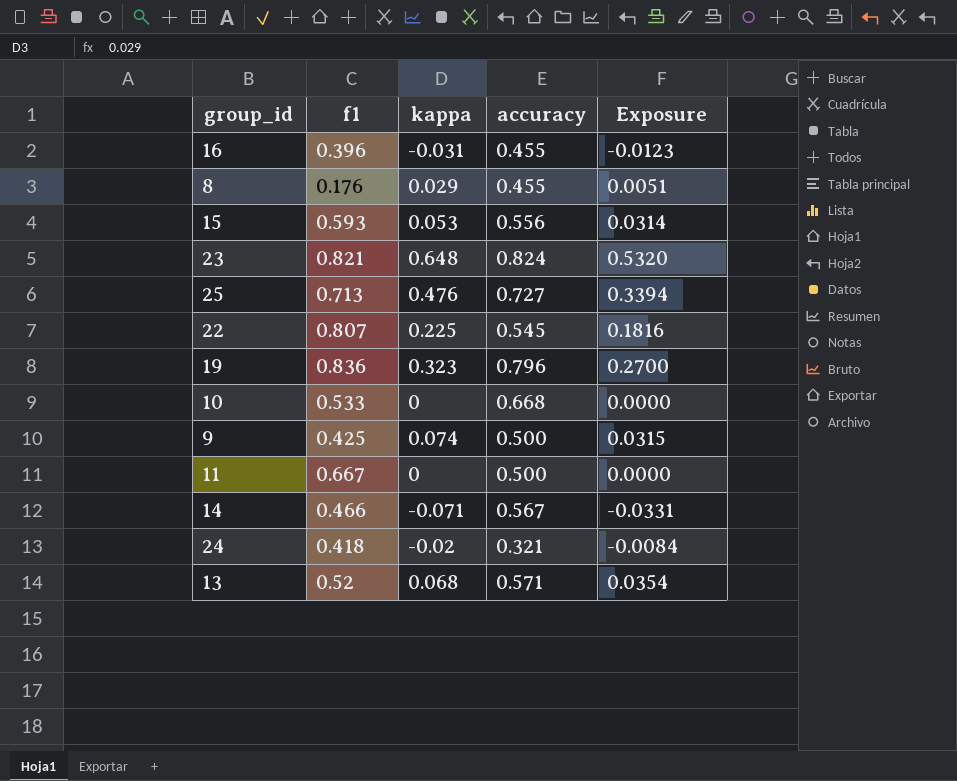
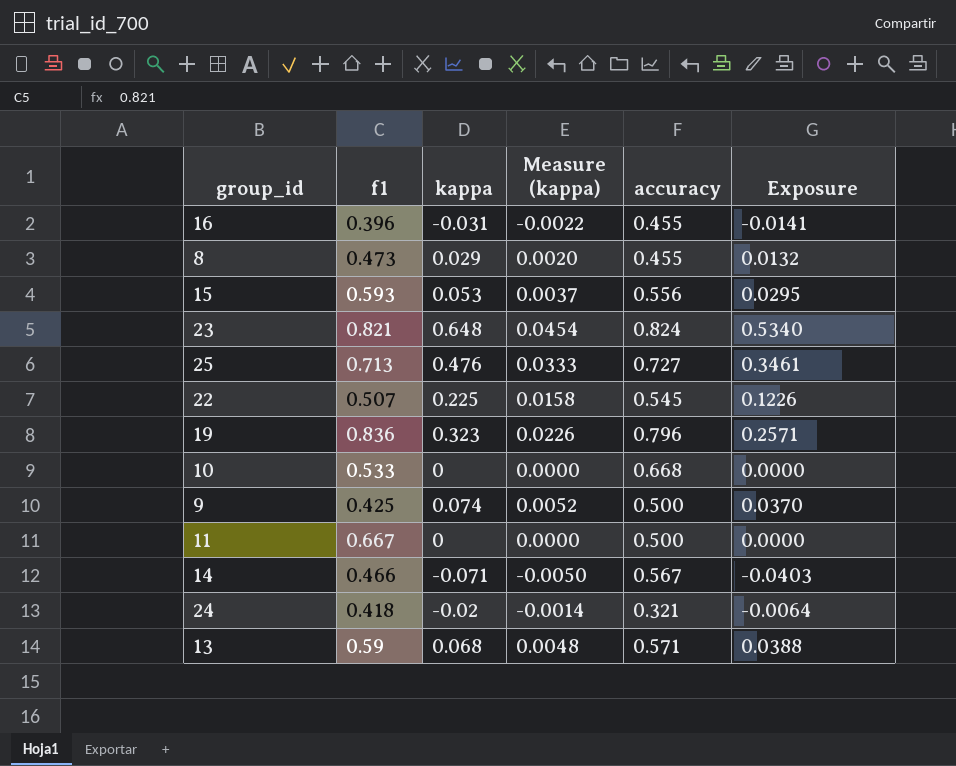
column Measure (kappa) | formula: none -> [kappa] * 0.07
column Exposure | formula: [f1] * [kappa] -> [kappa] * [accuracy]
8 | f1: 0.176 -> 0.473
22 | f1: 0.807 -> 0.507
13 | f1: 0.52 -> 0.59

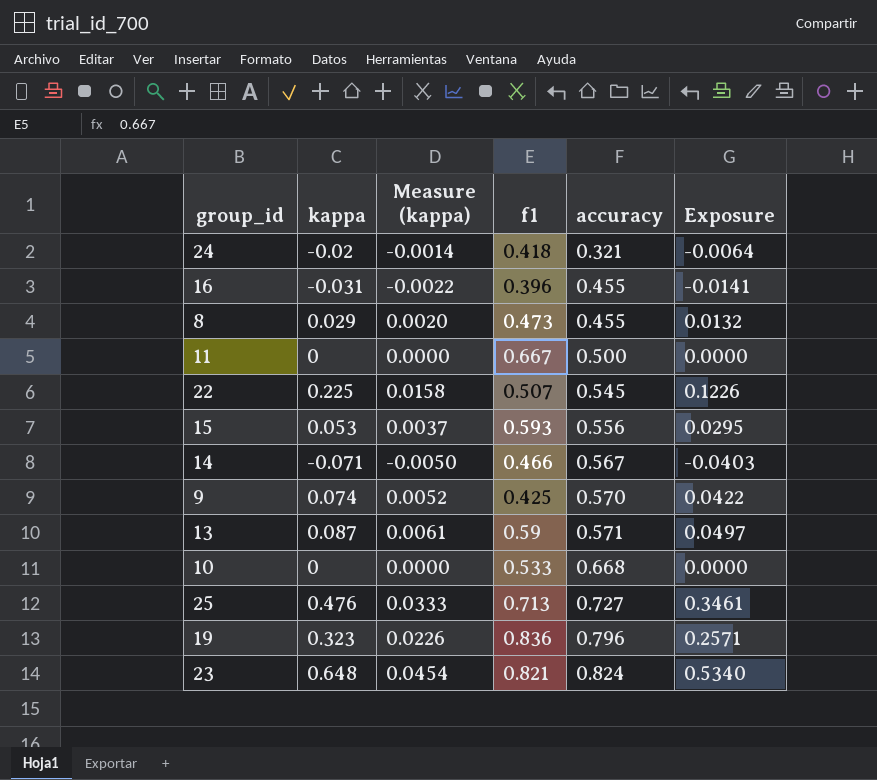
row order: none -> accuracy ascending
column f1 | position: 2 -> 4
9 | accuracy: 0.500 -> 0.570
9 | Exposure: 0.0370 -> 0.0422
13 | kappa: 0.068 -> 0.087
13 | Measure (kappa): 0.0048 -> 0.0061
13 | Exposure: 0.0388 -> 0.0497

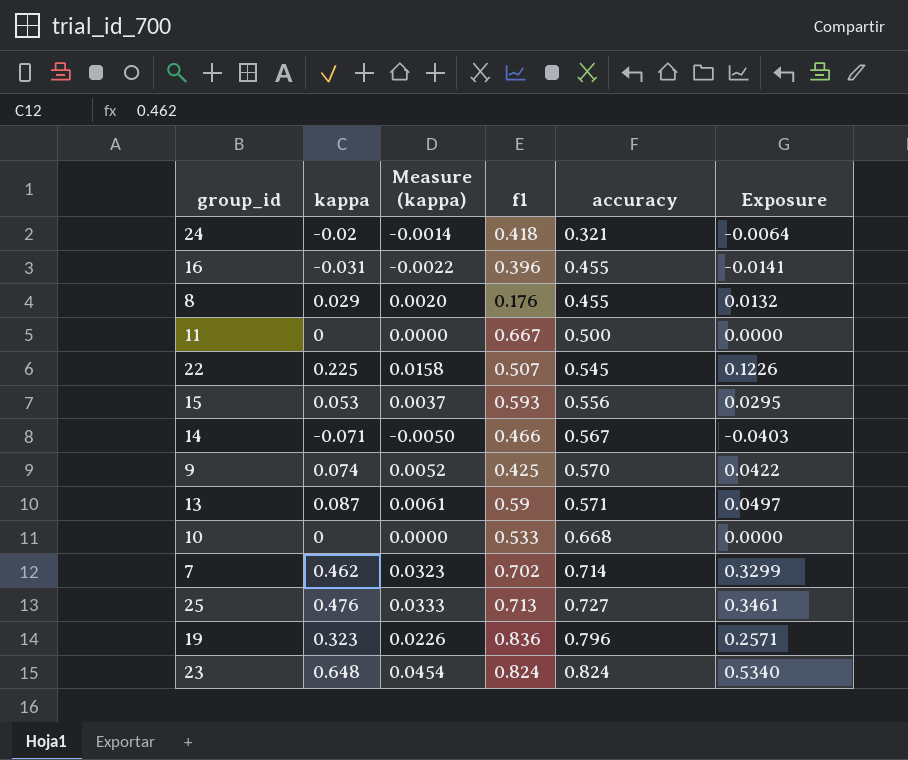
8 | f1: 0.473 -> 0.176
row 7: none -> 0.462 | 0.0323 | 0.702 | 0.714 | 0.3299
23 | f1: 0.821 -> 0.824

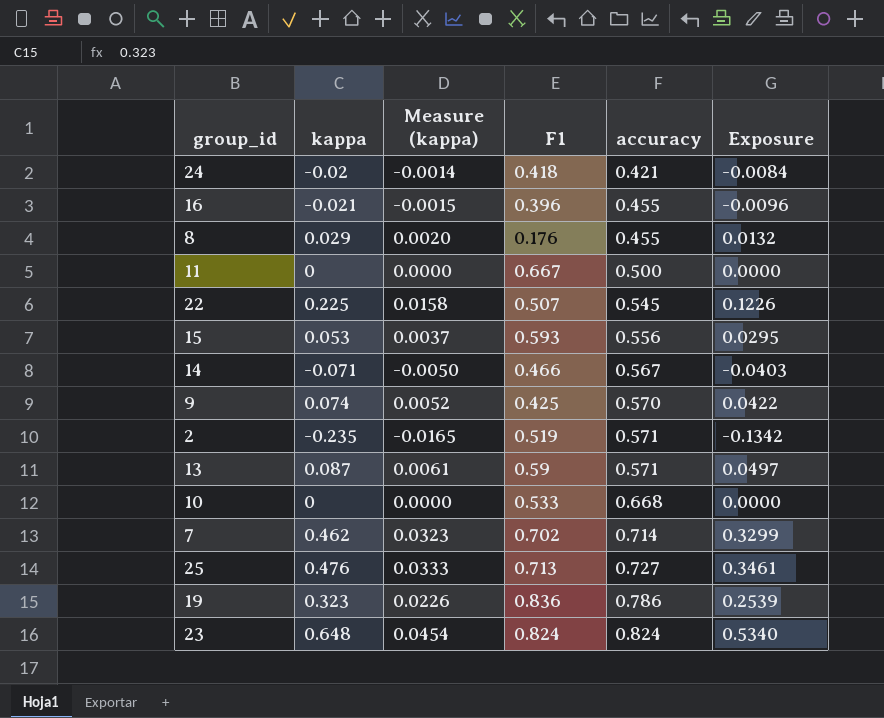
column name: f1 -> F1
24 | accuracy: 0.321 -> 0.421
24 | Exposure: -0.0064 -> -0.0084
16 | kappa: -0.031 -> -0.021
16 | Measure (kappa): -0.0022 -> -0.0015
16 | Exposure: -0.0141 -> -0.0096
row 2: none -> -0.235 | -0.0165 | 0.519 | 0.571 | -0.1342
19 | accuracy: 0.796 -> 0.786
19 | Exposure: 0.2571 -> 0.2539

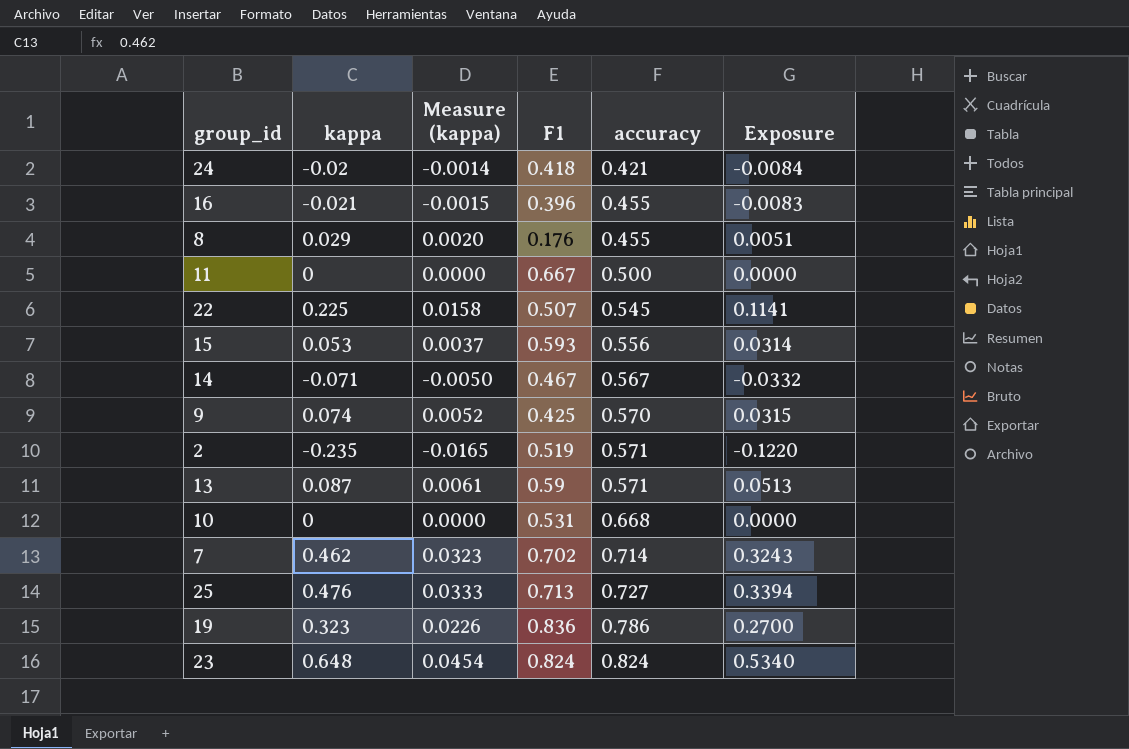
column Exposure | formula: [kappa] * [accuracy] -> [kappa] * [F1]
14 | F1: 0.466 -> 0.467
10 | F1: 0.533 -> 0.531

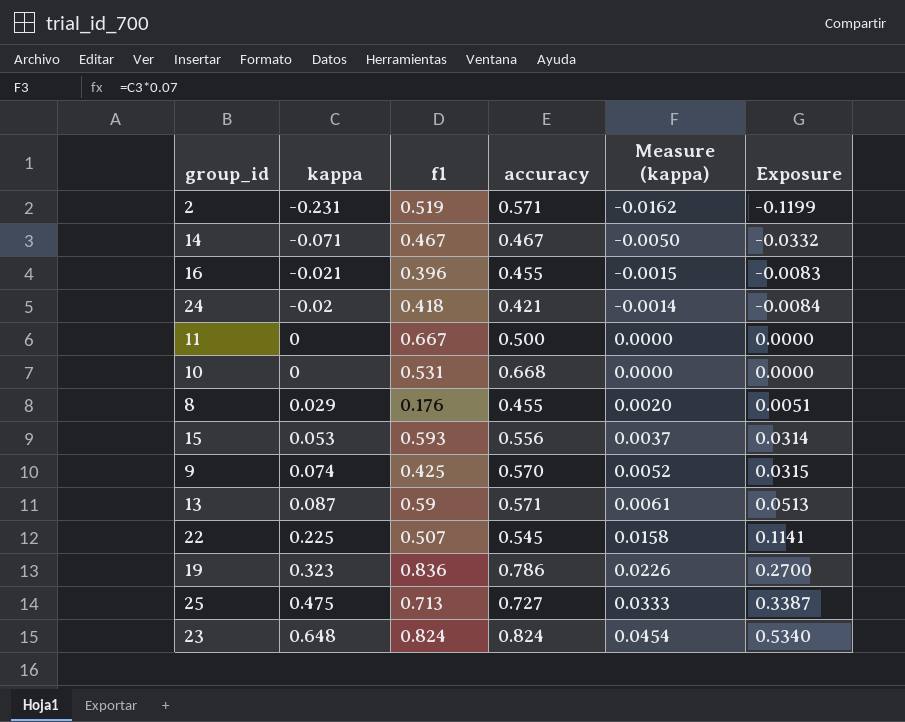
row order: accuracy ascending -> kappa ascending
column name: F1 -> f1
column Measure (kappa) | position: 3 -> 5
row 7: 0.462 | 0.0323 | 0.702 | 0.714 | 0.3243 -> none
2 | kappa: -0.235 -> -0.231
2 | Measure (kappa): -0.0165 -> -0.0162
2 | Exposure: -0.1220 -> -0.1199
14 | accuracy: 0.567 -> 0.467
25 | kappa: 0.476 -> 0.475
25 | Exposure: 0.3394 -> 0.3387

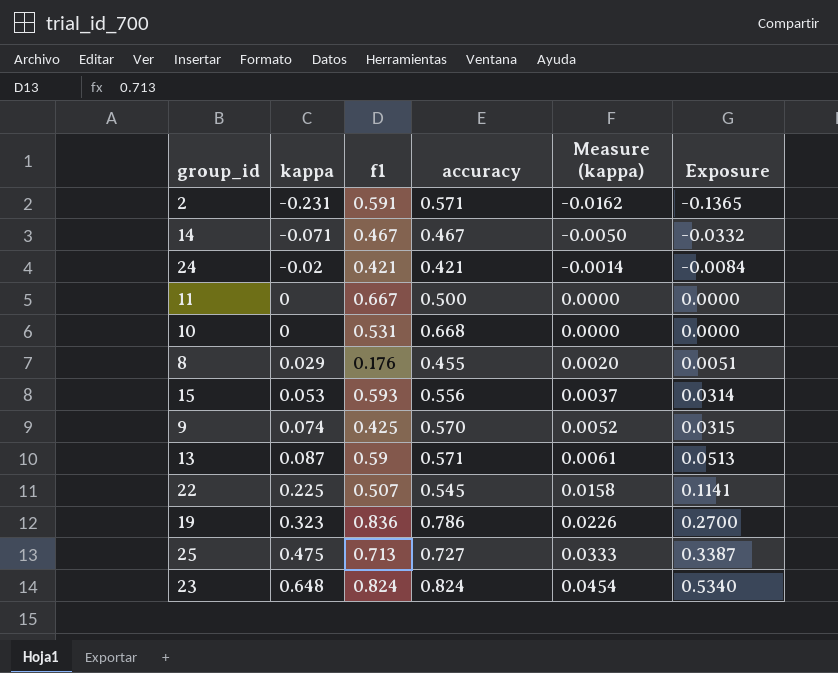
row 16: -0.021 | 0.396 | 0.455 | -0.0015 | -0.0083 -> none
2 | f1: 0.519 -> 0.591
2 | Exposure: -0.1199 -> -0.1365
24 | f1: 0.418 -> 0.421

